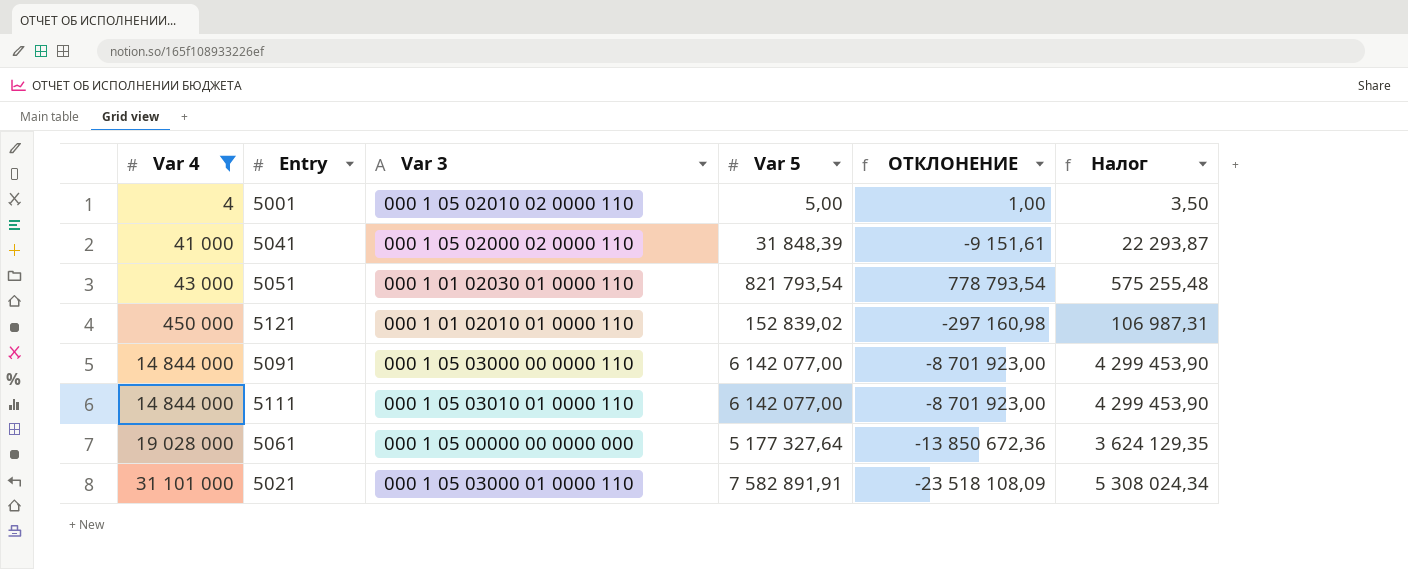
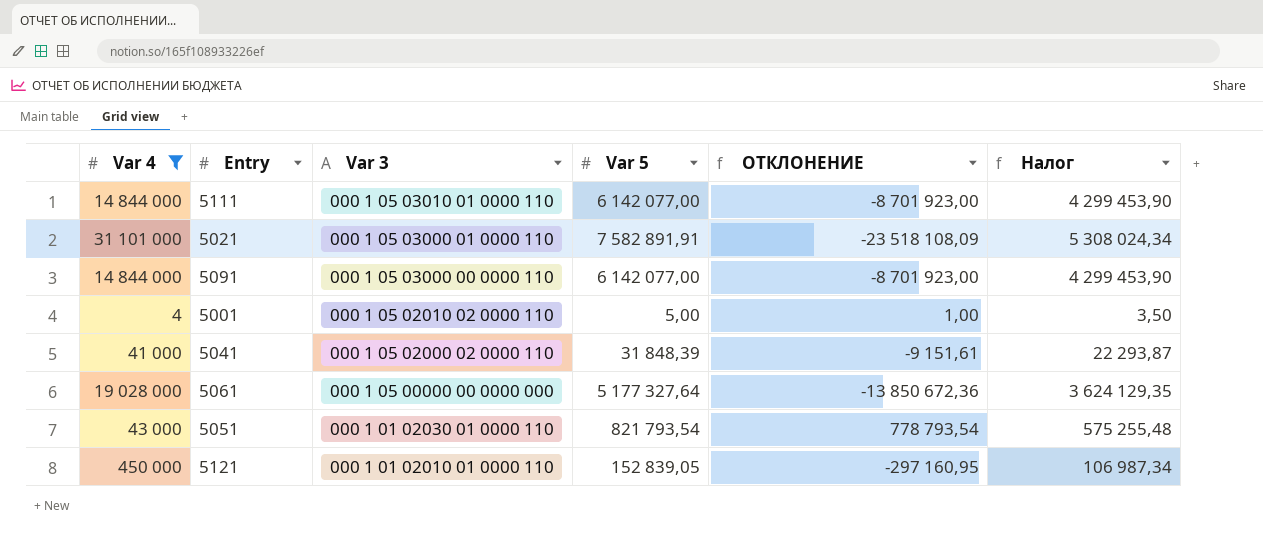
row order: Var 4 ascending -> Var 3 descending
5121 | Var 5: 152 839,02 -> 152 839,05
5121 | ОТКЛОНЕНИЕ: -297 160,98 -> -297 160,95
5121 | Налог: 106 987,31 -> 106 987,34

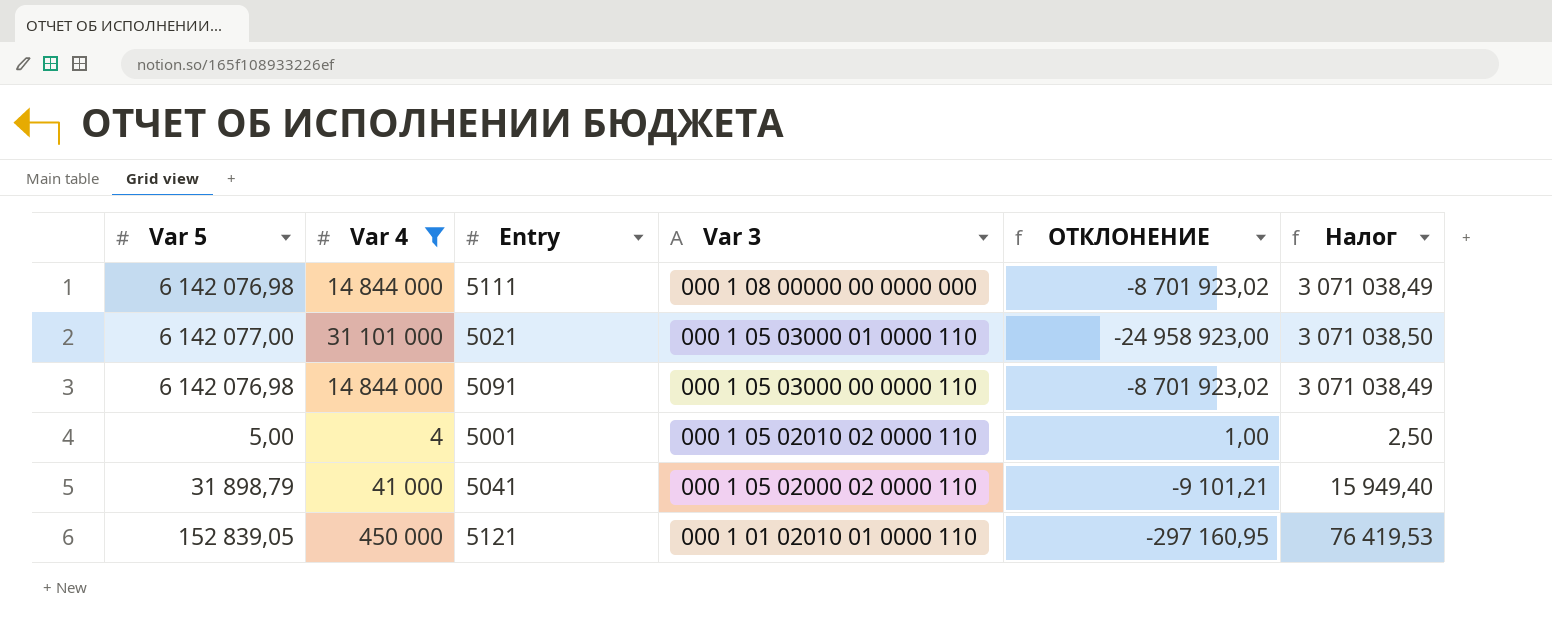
column Var 5 | position: 4 -> 1
column Налог | formula: [Var 5] * 0,7 -> [Var 5] * 0,5
row 5061: 19 028 000 | 000 1 05 00000 00 0000 000 | 5 177 327,64 | -13 850 672,36 | 3 624 129,35 -> none
row 5051: 43 000 | 000 1 01 02030 01 0000 110 | 821 793,54 | 778 793,54 | 575 255,48 -> none
5111 | Var 5: 6 142 077,00 -> 6 142 076,98
5111 | Var 3: 000 1 05 03010 01 0000 110 -> 000 1 08 00000 00 0000 000
5111 | ОТКЛОНЕНИЕ: -8 701 923,00 -> -8 701 923,02
5021 | Var 5: 7 582 891,91 -> 6 142 077,00
5021 | ОТКЛОНЕНИЕ: -23 518 108,09 -> -24 958 923,00
5091 | Var 5: 6 142 077,00 -> 6 142 076,98
5091 | ОТКЛОНЕНИЕ: -8 701 923,00 -> -8 701 923,02
5041 | Var 5: 31 848,39 -> 31 898,79
5041 | ОТКЛОНЕНИЕ: -9 151,61 -> -9 101,21

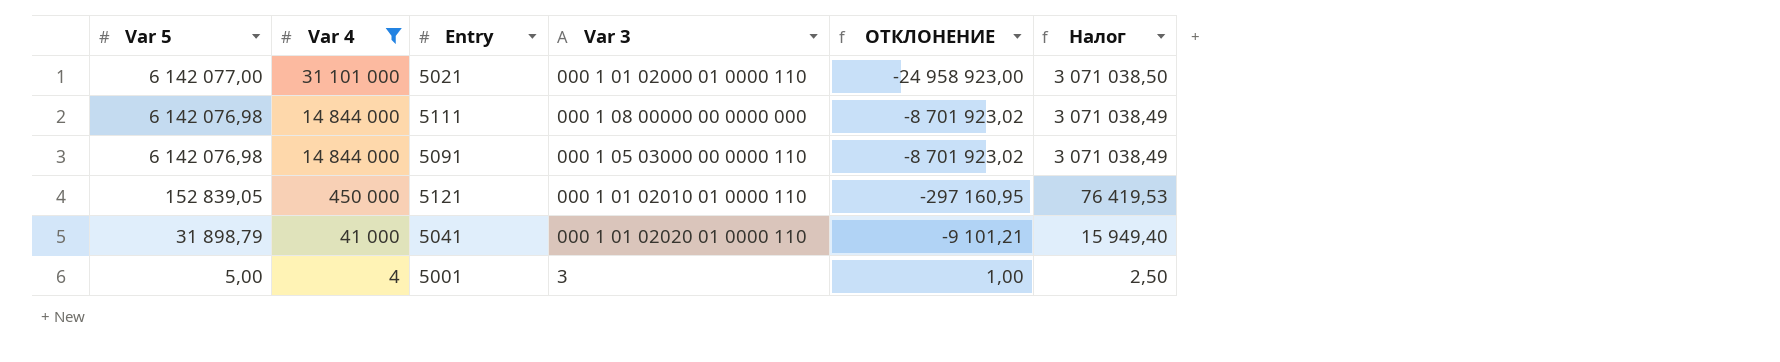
row order: Var 3 descending -> Var 5 descending
5021 | Var 3: 000 1 05 03000 01 0000 110 -> 000 1 01 02000 01 0000 110
5041 | Var 3: 000 1 05 02000 02 0000 110 -> 000 1 01 02020 01 0000 110
5001 | Var 3: 000 1 05 02010 02 0000 110 -> 3

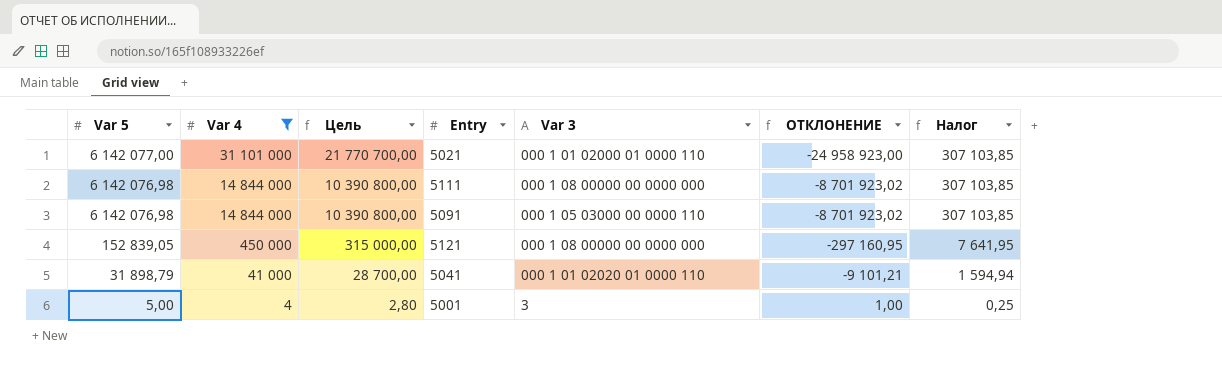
column Цель | formula: none -> [Var 4] * 0,7
column Налог | formula: [Var 5] * 0,5 -> [Var 5] * 0,05
5121 | Var 3: 000 1 01 02010 01 0000 110 -> 000 1 08 00000 00 0000 000

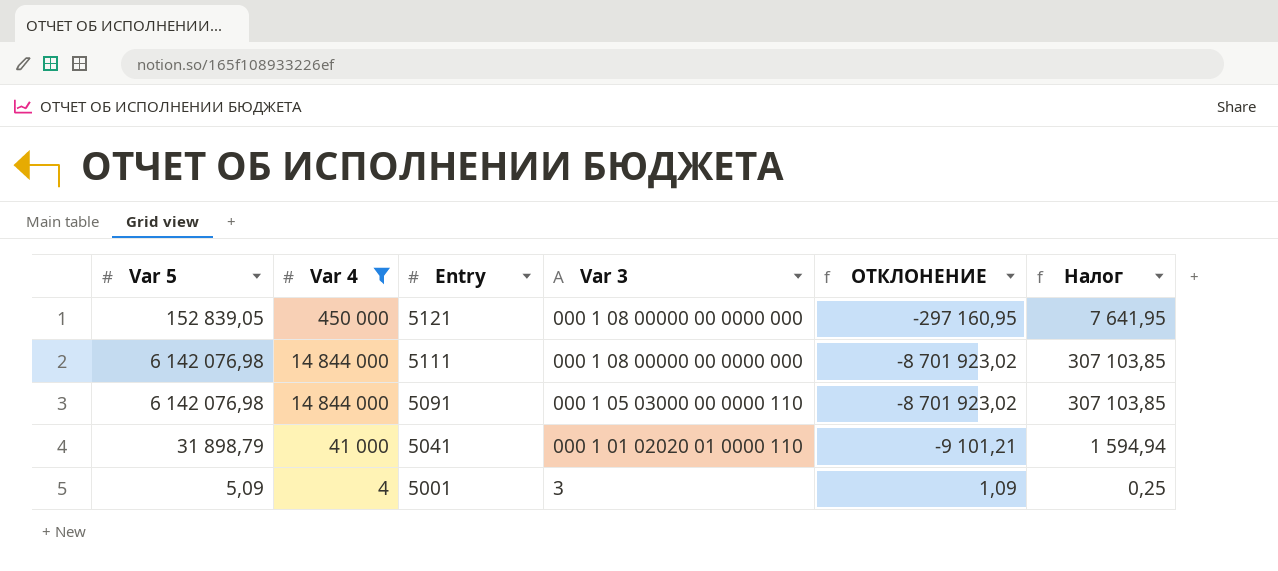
row order: Var 5 descending -> Entry descending
column Цель | formula: [Var 4] * 0,7 -> none
row 5021: 6 142 077,00 | 31 101 000 | 21 770 700,00 | 000 1 01 02000 01 0000 110 | -24 958 923,00 | 307 103,85 -> none
5001 | Var 5: 5,00 -> 5,09
5001 | ОТКЛОНЕНИЕ: 1,00 -> 1,09

